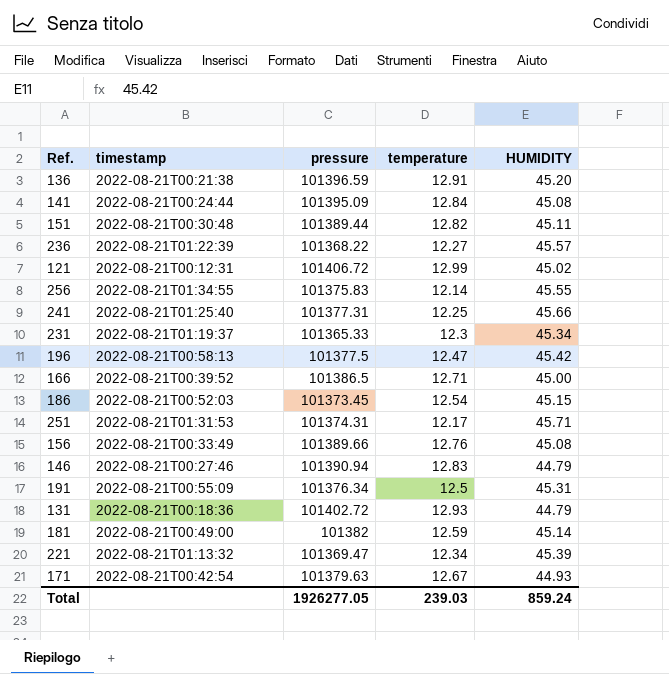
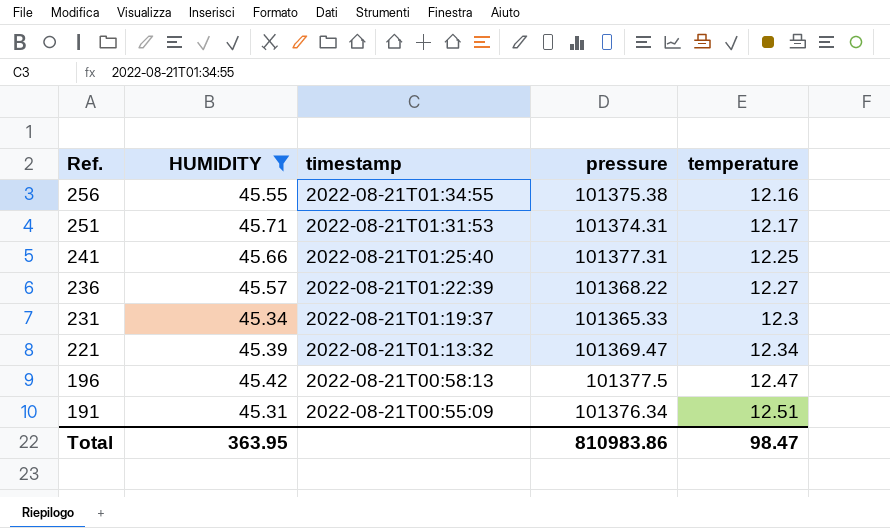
filter: none -> HUMIDITY >= 45.31
row order: none -> Ref. descending
column HUMIDITY | position: 5 -> 2
256 | pressure: 101375.83 -> 101375.38
256 | temperature: 12.14 -> 12.16
191 | temperature: 12.5 -> 12.51
Total | HUMIDITY: 859.24 -> 363.95
Total | pressure: 1926277.05 -> 810983.86
Total | temperature: 239.03 -> 98.47

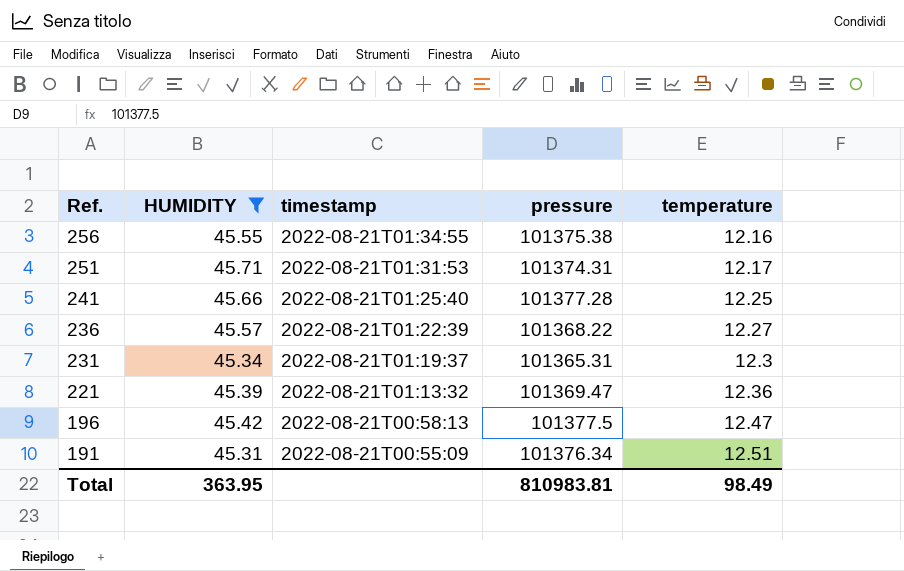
241 | pressure: 101377.31 -> 101377.28
231 | pressure: 101365.33 -> 101365.31
221 | temperature: 12.34 -> 12.36
Total | pressure: 810983.86 -> 810983.81
Total | temperature: 98.47 -> 98.49

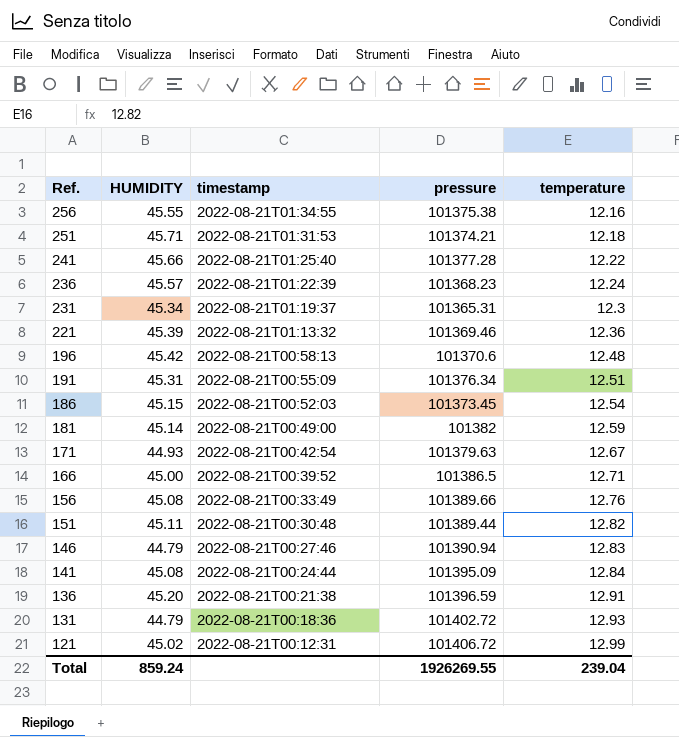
filter: HUMIDITY >= 45.31 -> none
251 | pressure: 101374.31 -> 101374.21
251 | temperature: 12.17 -> 12.18
241 | temperature: 12.25 -> 12.22
236 | pressure: 101368.22 -> 101368.23
236 | temperature: 12.27 -> 12.24
221 | pressure: 101369.47 -> 101369.46
196 | pressure: 101377.5 -> 101370.6
196 | temperature: 12.47 -> 12.48
Total | HUMIDITY: 363.95 -> 859.24
Total | pressure: 810983.81 -> 1926269.55
Total | temperature: 98.49 -> 239.04

